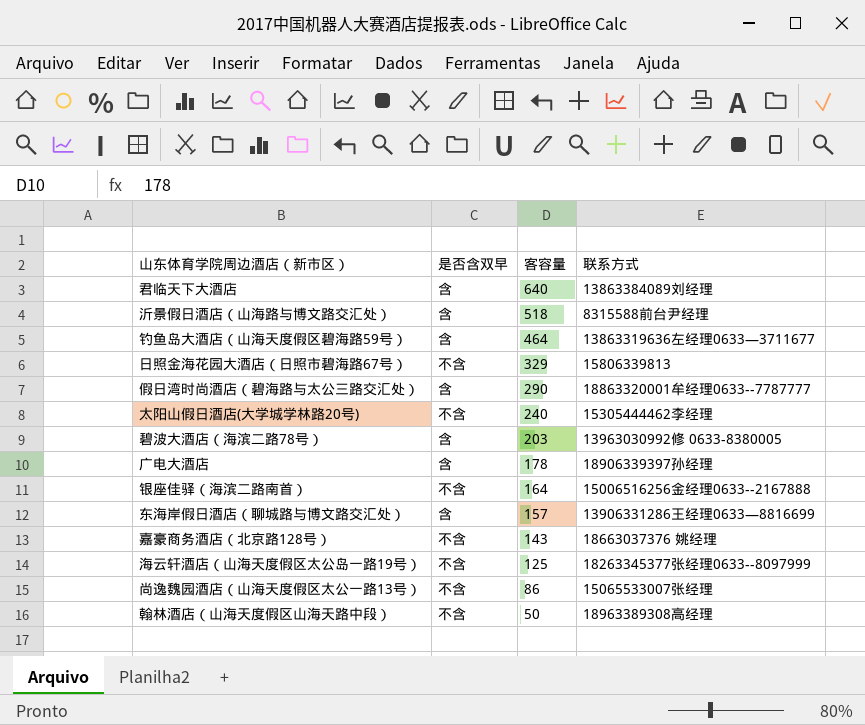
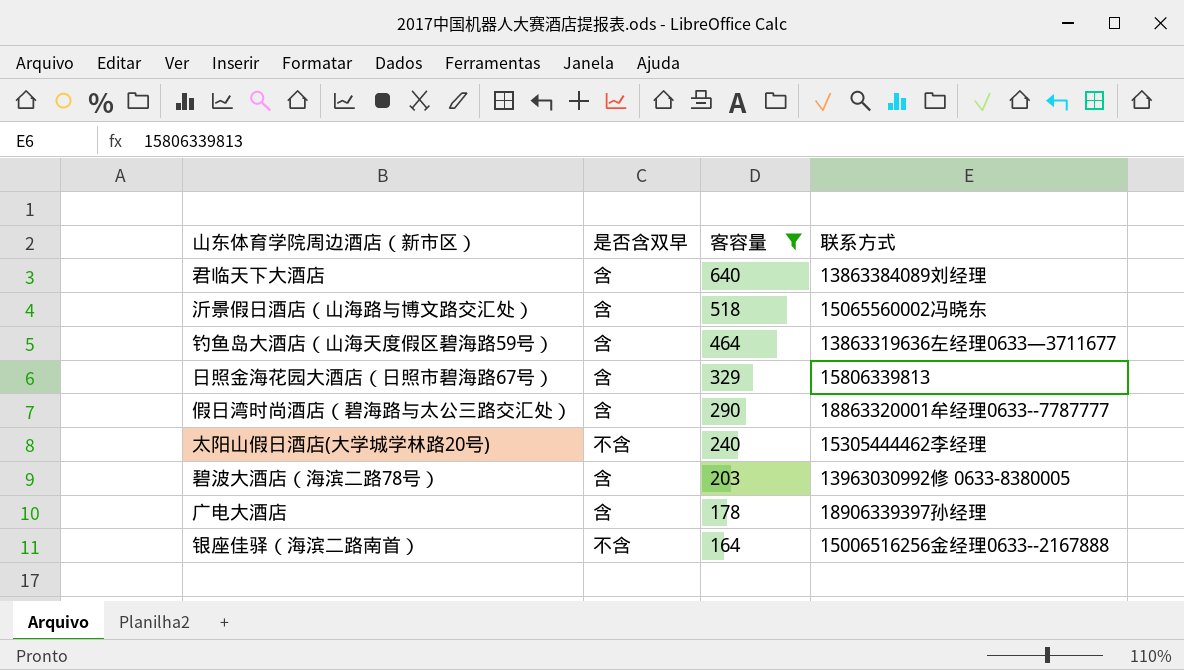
filter: none -> 客容量 >= 164
沂景假日酒店（山海路与博文路交汇处） | 联系方式: 8315588前台尹经理 -> 15065560002冯晓东
日照金海花园大酒店（日照市碧海路67号） | 是否含双早: 不含 -> 含

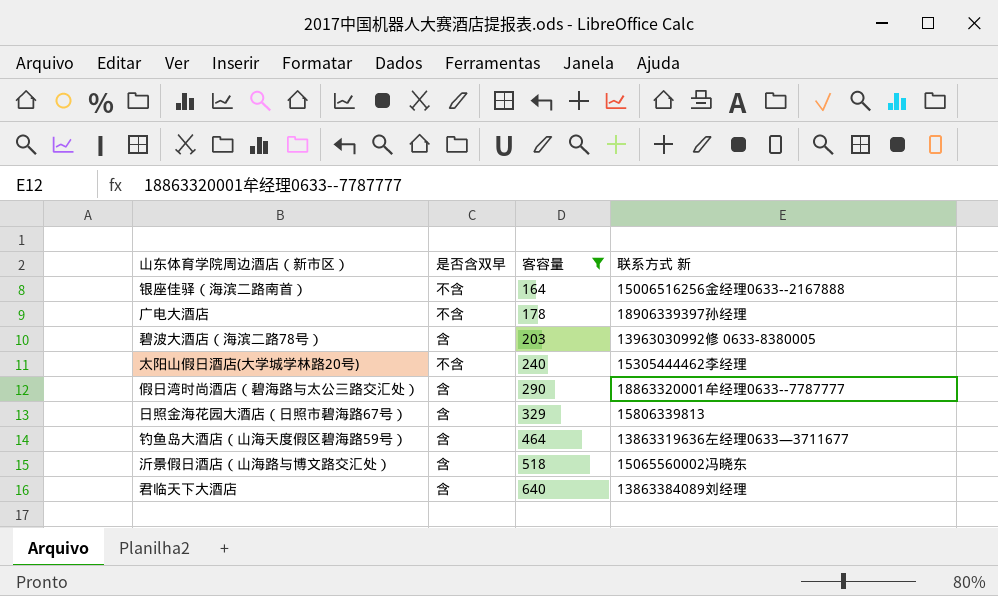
row order: 客容量 descending -> 客容量 ascending
column name: 联系方式 -> 联系方式 新
广电大酒店 | 是否含双早: 含 -> 不含

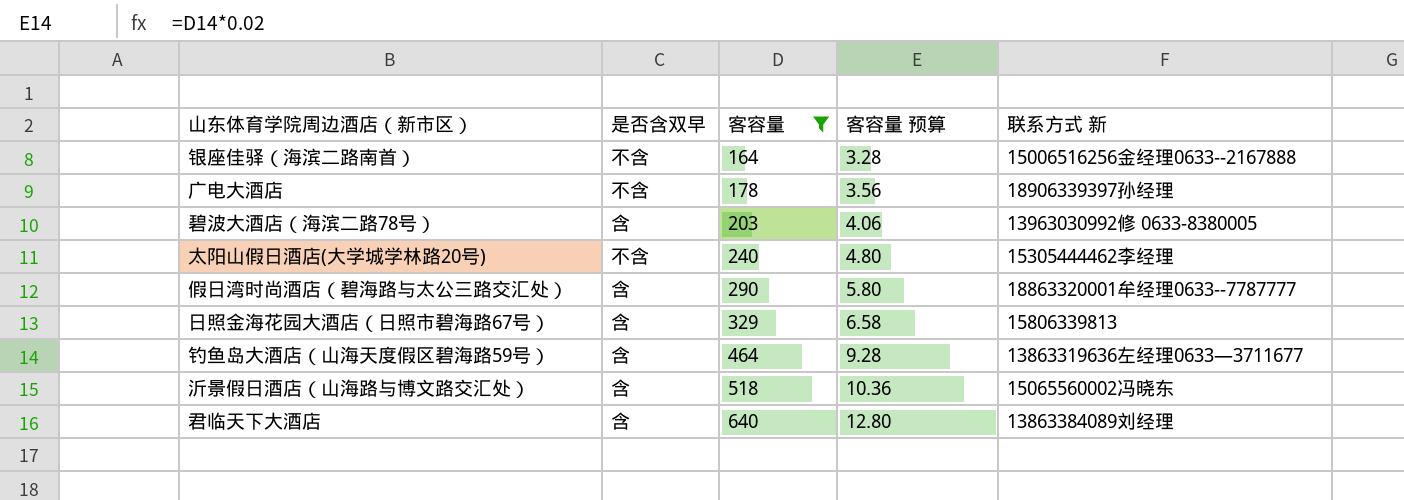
column 客容量 预算 | formula: none -> [客容量] * 0.02

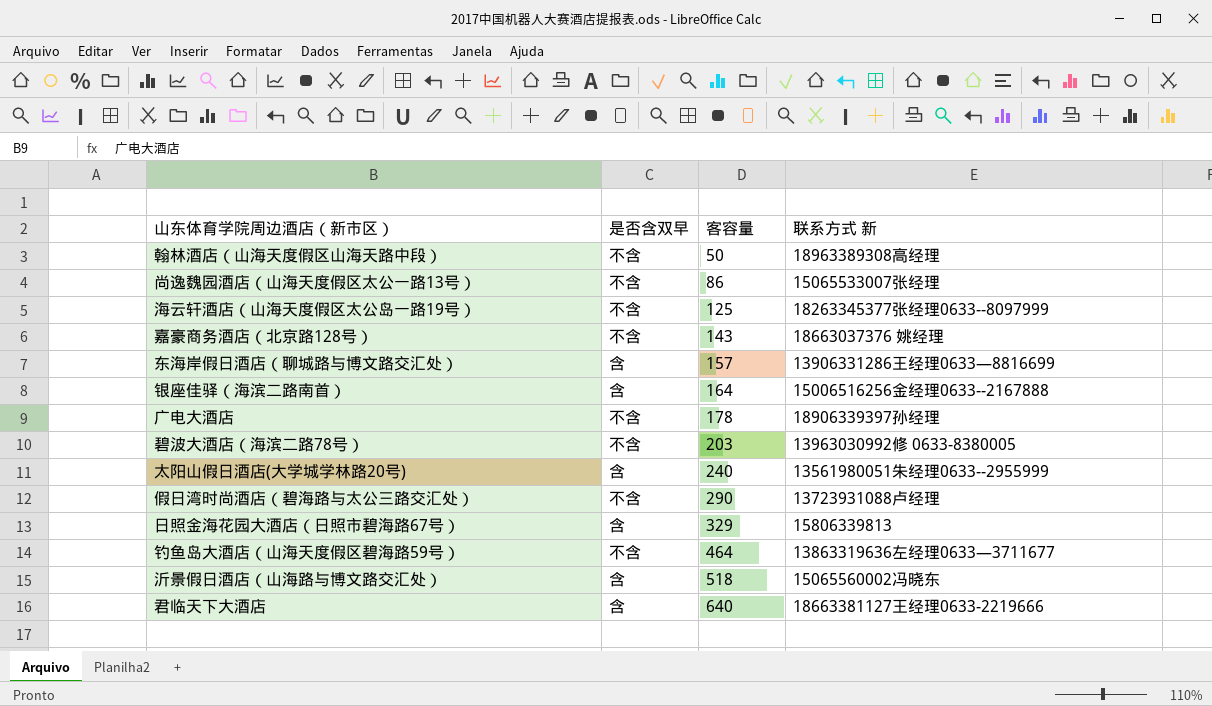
filter: 客容量 >= 164 -> none
column 客容量 预算 | formula: [客容量] * 0.02 -> none
银座佳驿（海滨二路南首） | 是否含双早: 不含 -> 含
碧波大酒店（海滨二路78号） | 是否含双早: 含 -> 不含
太阳山假日酒店(大学城学林路20号) | 是否含双早: 不含 -> 含
太阳山假日酒店(大学城学林路20号) | 联系方式 新: 15305444462李经理 -> 13561980051朱经理0633--2955999
假日湾时尚酒店（碧海路与太公三路交汇处） | 是否含双早: 含 -> 不含
假日湾时尚酒店（碧海路与太公三路交汇处） | 联系方式 新: 18863320001牟经理0633--7787777 -> 13723931088卢经理
钓鱼岛大酒店（山海天度假区碧海路59号） | 是否含双早: 含 -> 不含
君临天下大酒店 | 联系方式 新: 13863384089刘经理 -> 18663381127王经理0633-2219666

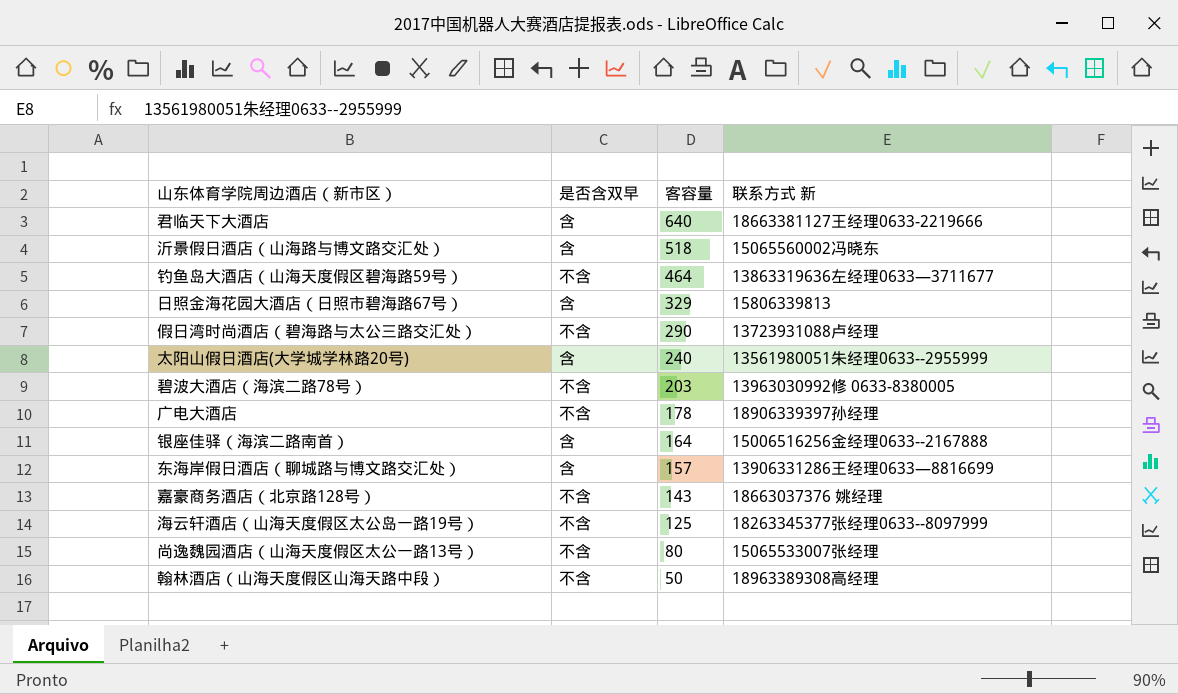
row order: 客容量 ascending -> 客容量 descending
尚逸魏园酒店（山海天度假区太公一路13号） | 客容量: 86 -> 80

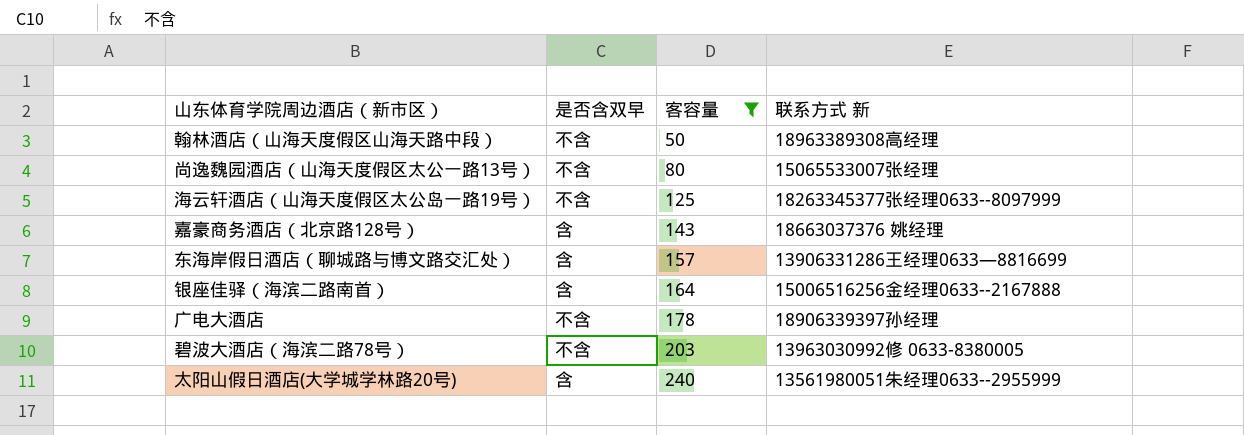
filter: none -> 客容量 <= 240
row order: 客容量 descending -> 客容量 ascending
嘉豪商务酒店（北京路128号） | 是否含双早: 不含 -> 含

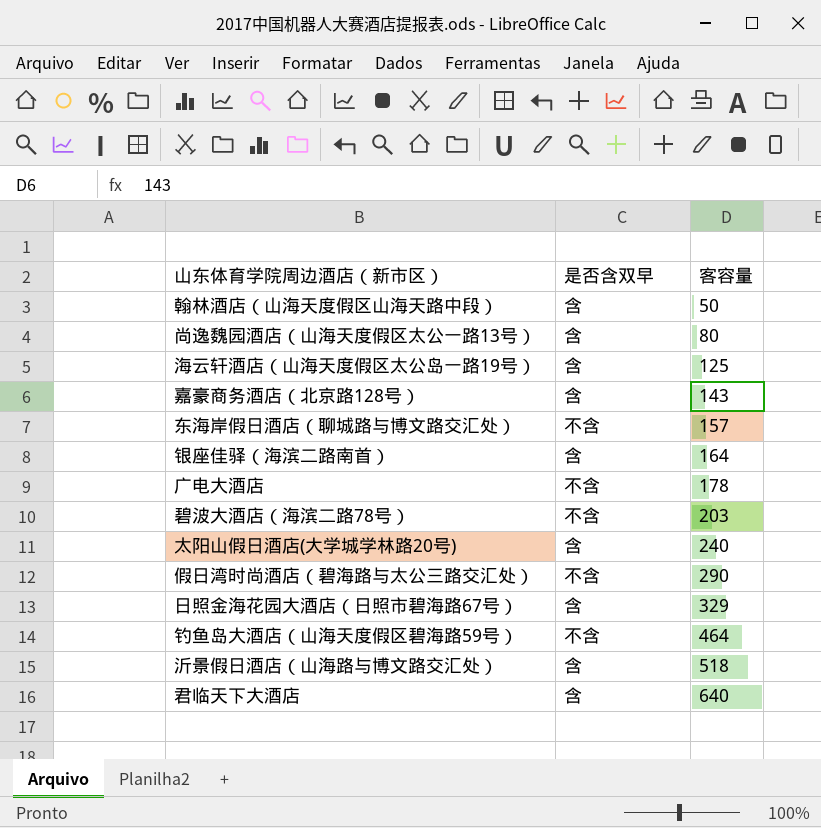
filter: 客容量 <= 240 -> none
column 联系方式 新 | position: 4 -> none
翰林酒店（山海天度假区山海天路中段） | 是否含双早: 不含 -> 含
尚逸魏园酒店（山海天度假区太公一路13号） | 是否含双早: 不含 -> 含
海云轩酒店（山海天度假区太公岛一路19号） | 是否含双早: 不含 -> 含
东海岸假日酒店（聊城路与博文路交汇处） | 是否含双早: 含 -> 不含

